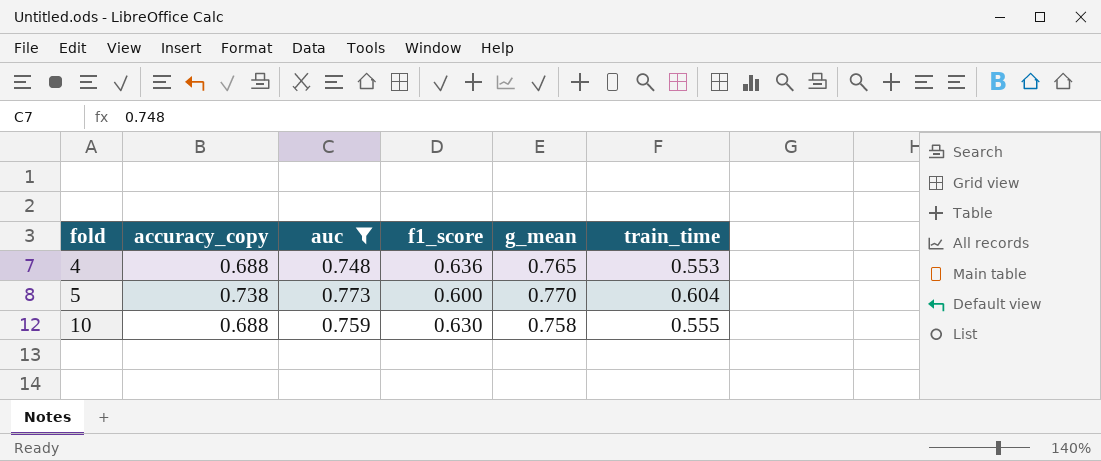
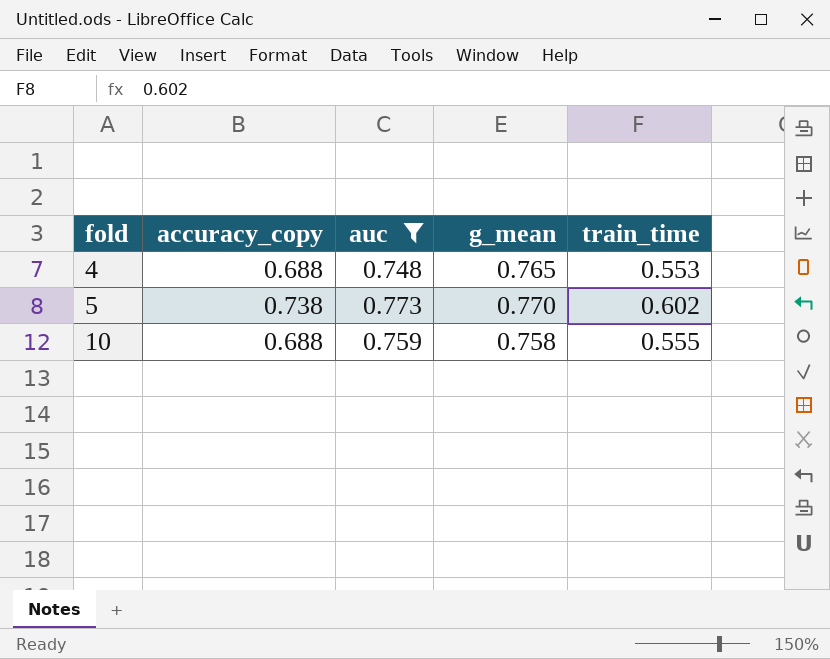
column f1_score | position: 4 -> none
5 | train_time: 0.604 -> 0.602

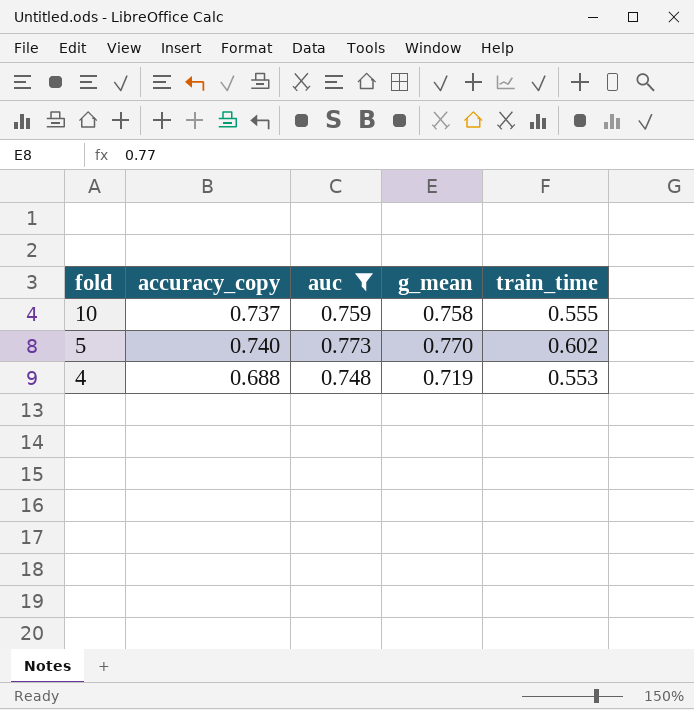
row order: fold ascending -> fold descending
10 | accuracy_copy: 0.688 -> 0.737
5 | accuracy_copy: 0.738 -> 0.740
4 | g_mean: 0.765 -> 0.719

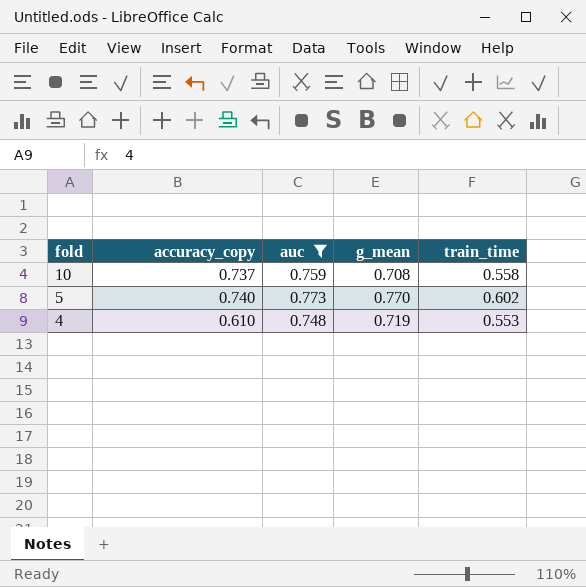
10 | g_mean: 0.758 -> 0.708
10 | train_time: 0.555 -> 0.558
4 | accuracy_copy: 0.688 -> 0.610

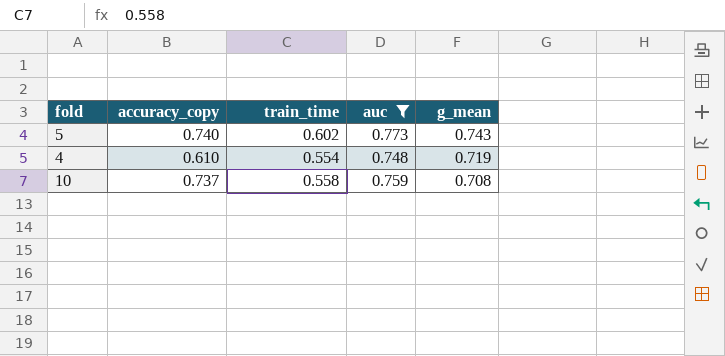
row order: fold descending -> g_mean descending
column train_time | position: 5 -> 3
5 | g_mean: 0.770 -> 0.743
4 | train_time: 0.553 -> 0.554

